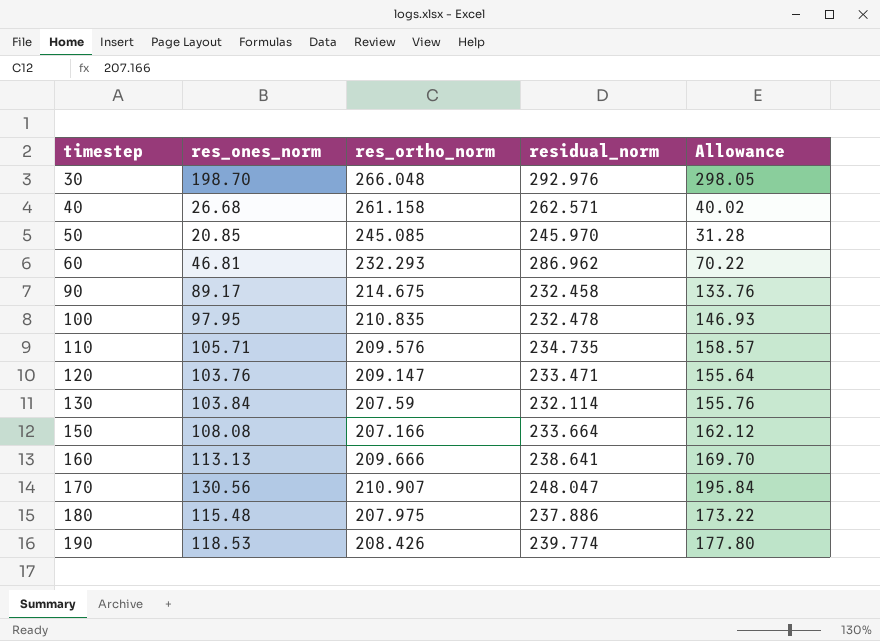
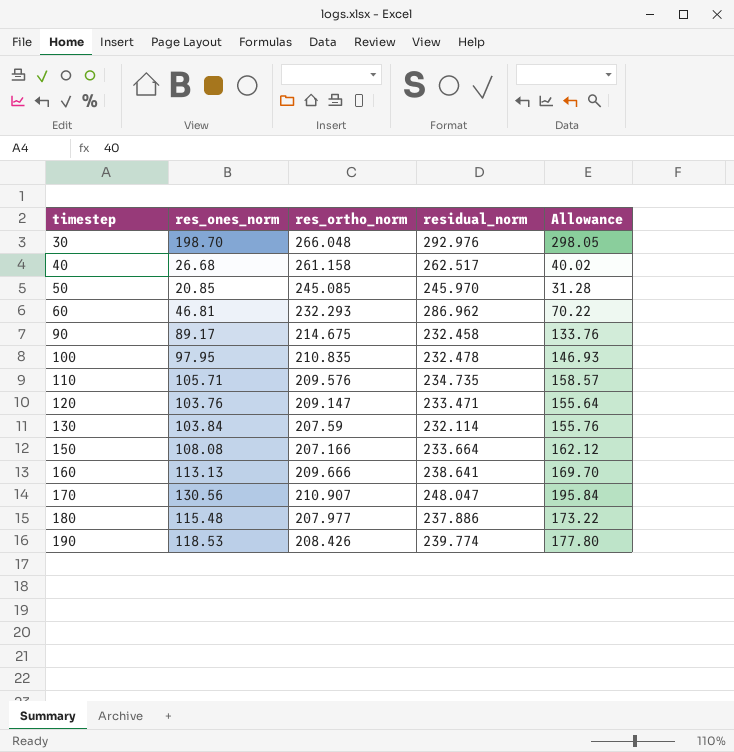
40 | residual_norm: 262.571 -> 262.517
180 | res_ortho_norm: 207.975 -> 207.977

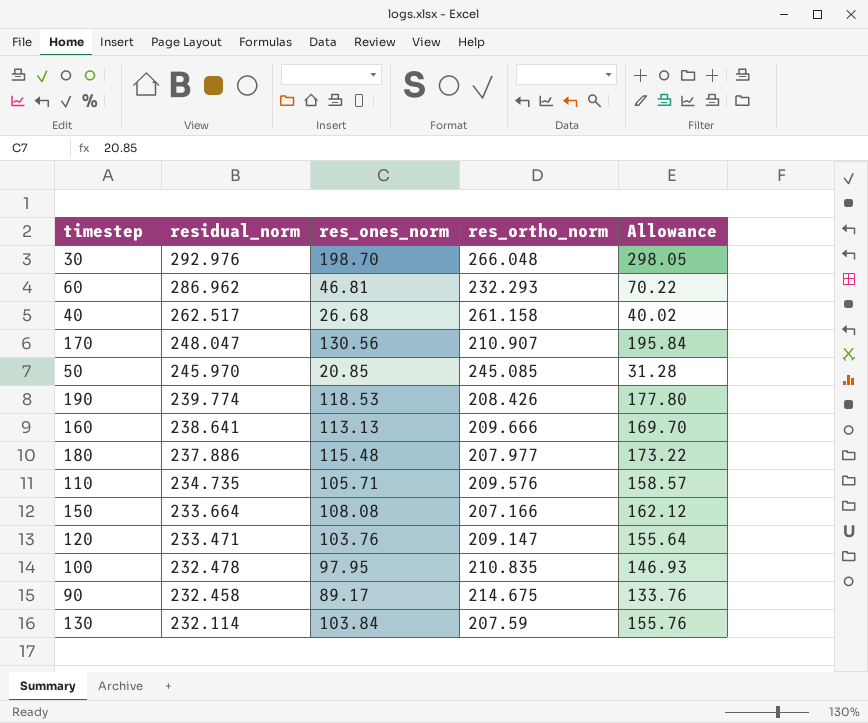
row order: timestep ascending -> residual_norm descending
column residual_norm | position: 4 -> 2

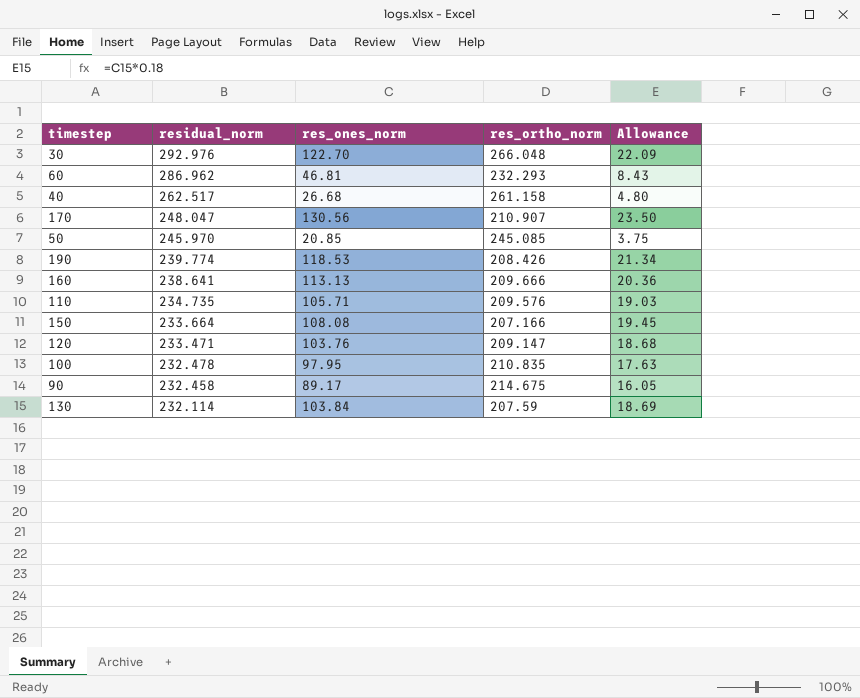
column Allowance | formula: [res_ones_norm] * 1.5 -> [res_ones_norm] * 0.18
row 180: 237.886 | 115.48 | 207.977 | 173.22 -> none
30 | res_ones_norm: 198.70 -> 122.70

